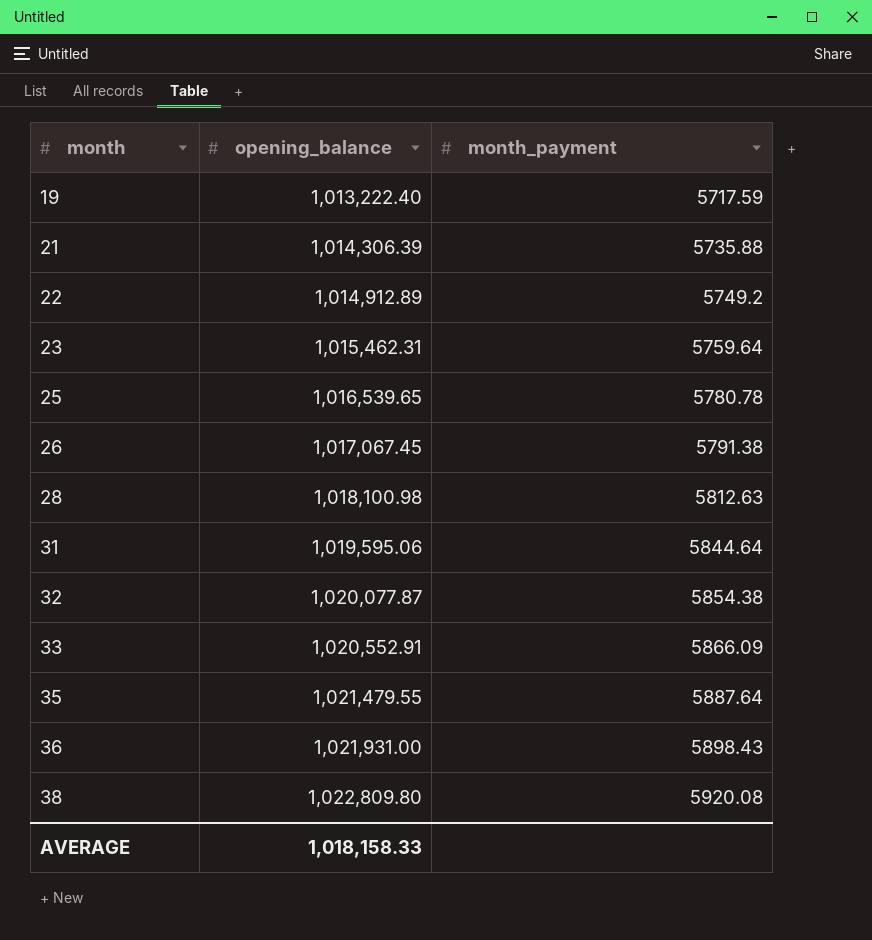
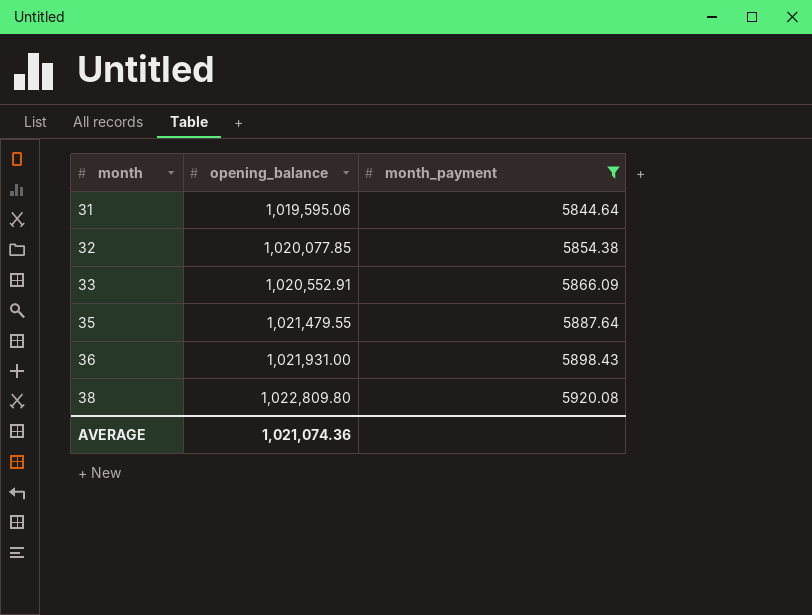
filter: none -> month_payment >= 5844.64
32 | opening_balance: 1,020,077.87 -> 1,020,077.85
AVERAGE | opening_balance: 1,018,158.33 -> 1,021,074.36

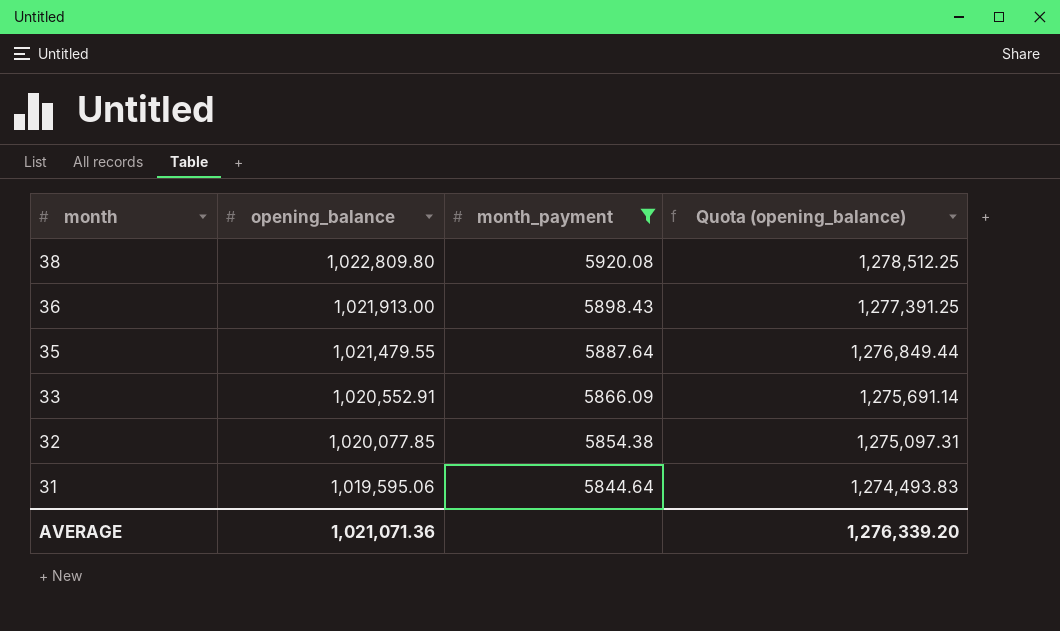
row order: month ascending -> month descending
column Quota (opening_balance) | formula: none -> [opening_balance] * 1.25
36 | opening_balance: 1,021,931.00 -> 1,021,913.00
AVERAGE | opening_balance: 1,021,074.36 -> 1,021,071.36

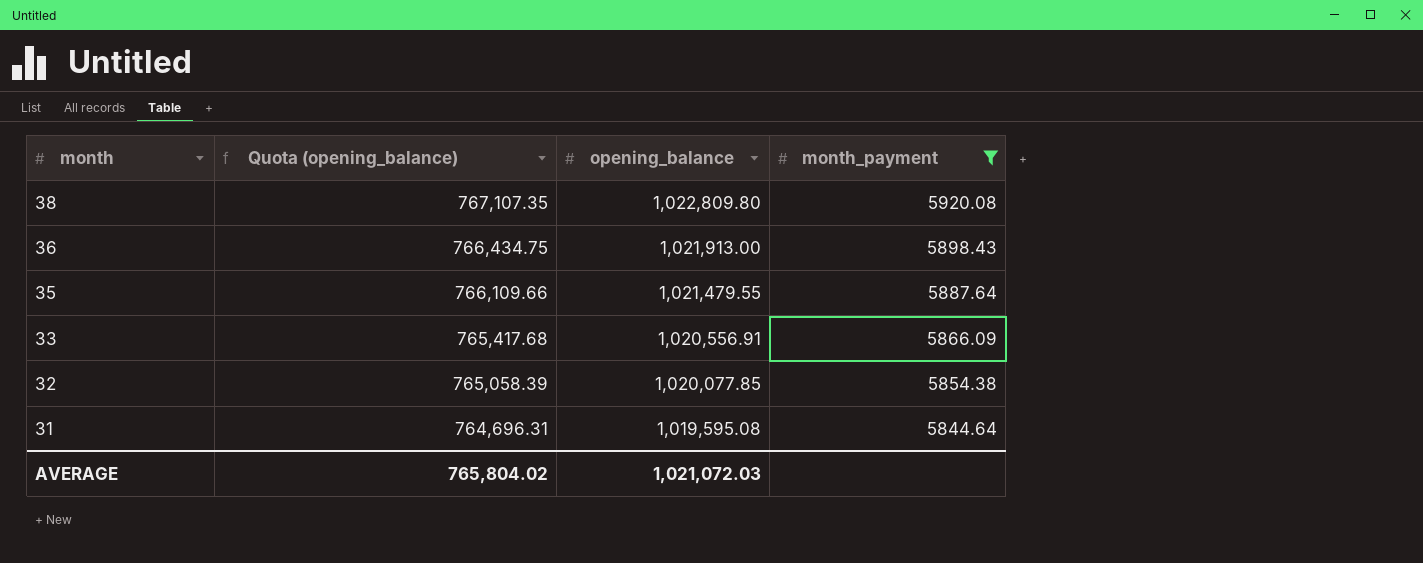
column Quota (opening_balance) | formula: [opening_balance] * 1.25 -> [opening_balance] * 0.75
column Quota (opening_balance) | position: 4 -> 2
33 | opening_balance: 1,020,552.91 -> 1,020,556.91
31 | opening_balance: 1,019,595.06 -> 1,019,595.08
AVERAGE | Quota (opening_balance): 1,276,339.20 -> 765,804.02
AVERAGE | opening_balance: 1,021,071.36 -> 1,021,072.03

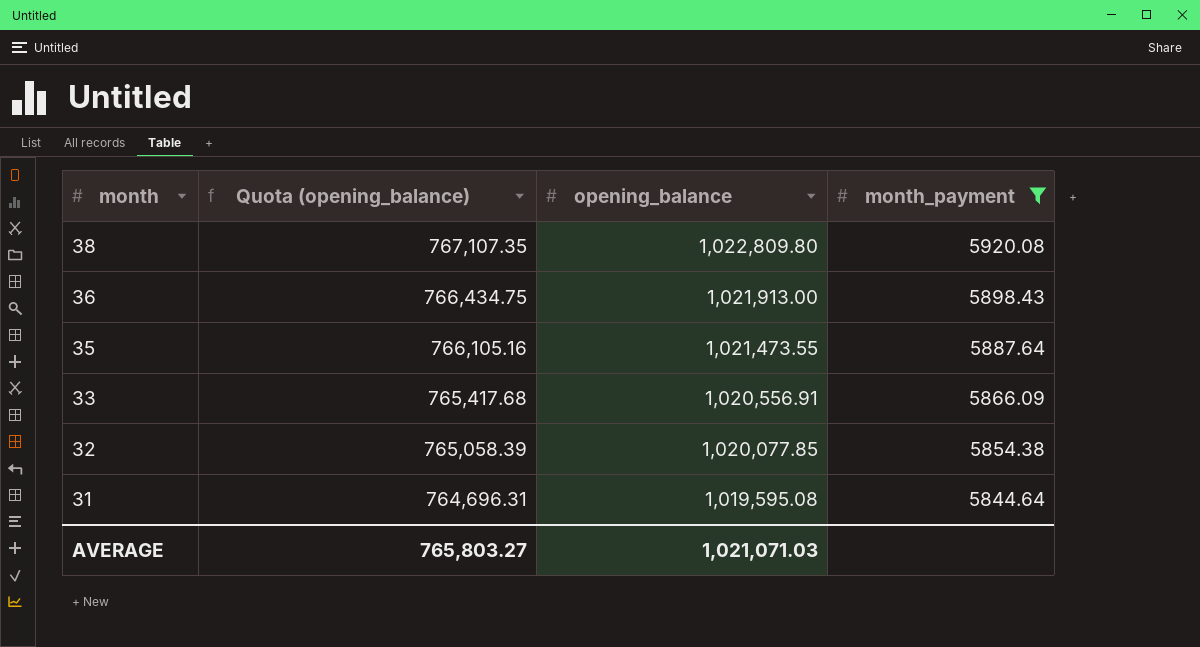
35 | Quota (opening_balance): 766,109.66 -> 766,105.16
35 | opening_balance: 1,021,479.55 -> 1,021,473.55
AVERAGE | Quota (opening_balance): 765,804.02 -> 765,803.27
AVERAGE | opening_balance: 1,021,072.03 -> 1,021,071.03

